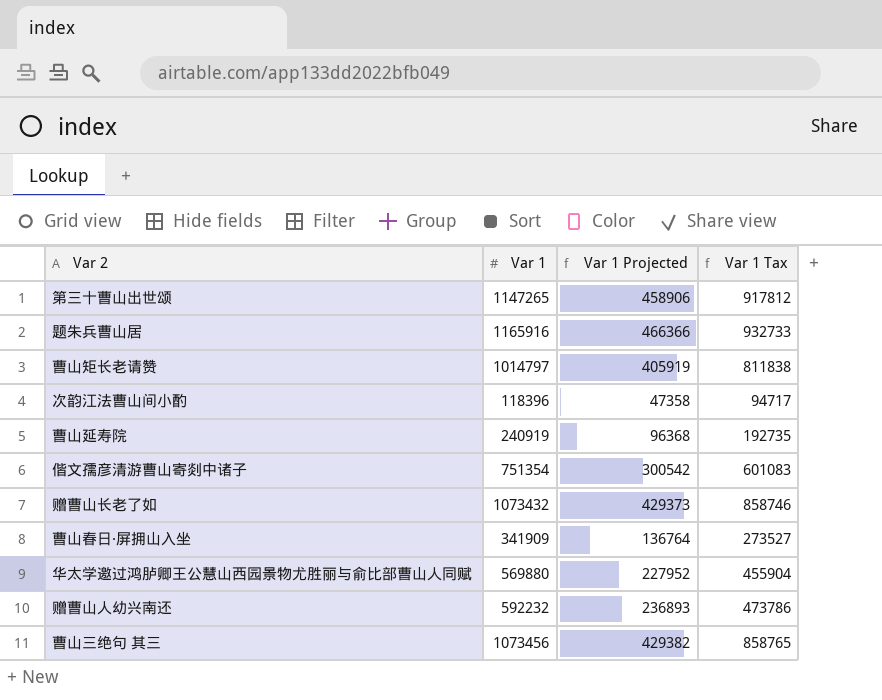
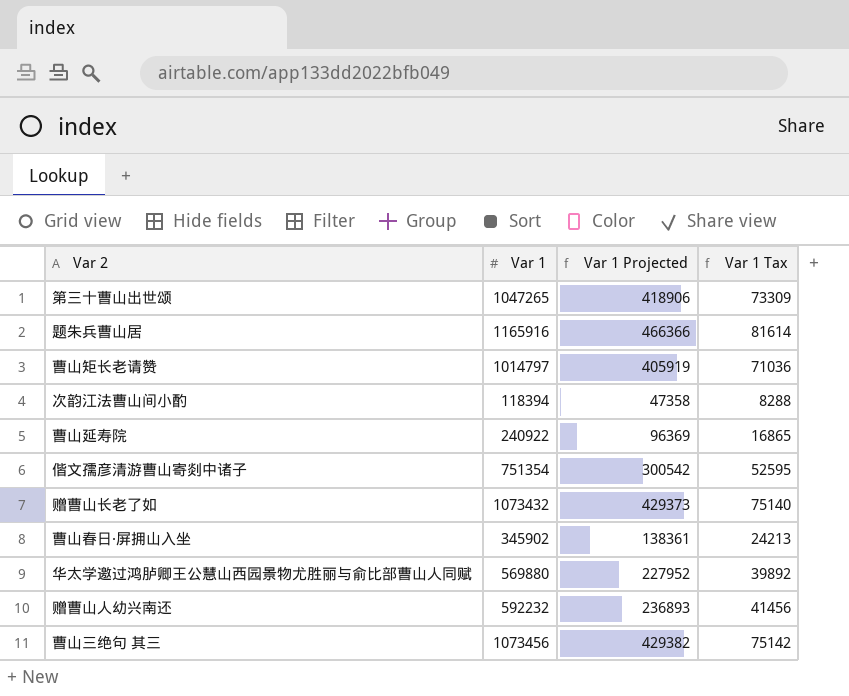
column Var 1 Tax | formula: [Var 1] * 0.8 -> [Var 1] * 0.07
第三十曹山出世颂 | Var 1: 1147265 -> 1047265
第三十曹山出世颂 | Var 1 Projected: 458906 -> 418906
次韵江法曹山间小酌 | Var 1: 118396 -> 118394
曹山延寿院 | Var 1: 240919 -> 240922
曹山延寿院 | Var 1 Projected: 96368 -> 96369
曹山春日·屏拥山入坐 | Var 1: 341909 -> 345902
曹山春日·屏拥山入坐 | Var 1 Projected: 136764 -> 138361

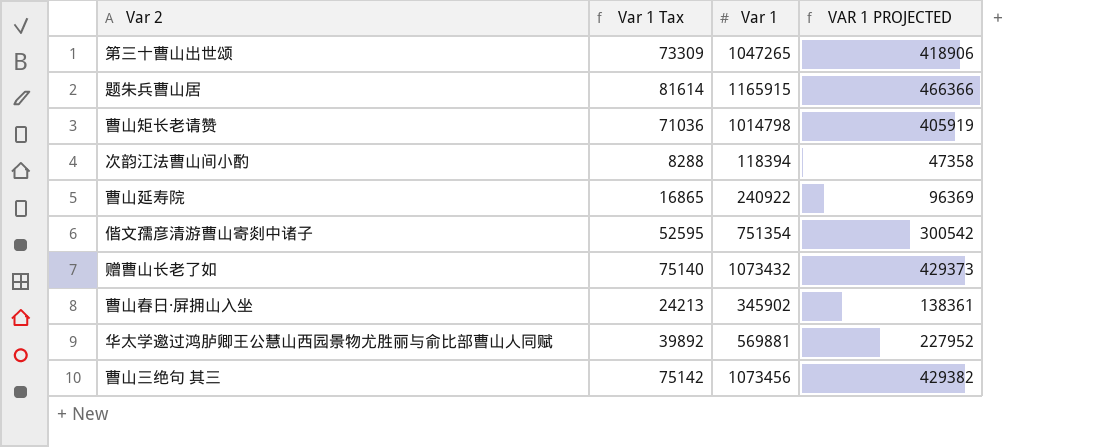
column Var 1 Tax | position: 4 -> 2
column name: Var 1 Projected -> VAR 1 PROJECTED
row 赠曹山人幼兴南还: 592232 | 236893 | 41456 -> none
题朱兵曹山居 | Var 1: 1165916 -> 1165915
曹山矩长老请赞 | Var 1: 1014797 -> 1014798
华太学邀过鸿胪卿王公慧山西园景物尤胜丽与俞比部曹山人同赋 | Var 1: 569880 -> 569881

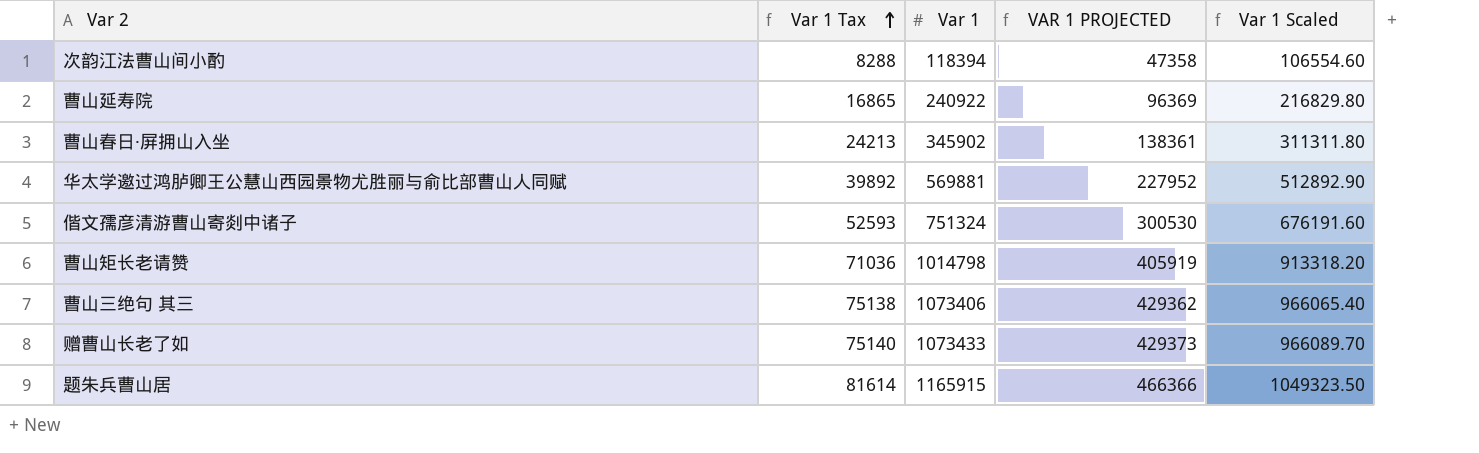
row order: none -> Var 1 Tax ascending
column Var 1 Scaled | formula: none -> [Var 1] * 0.9
row 第三十曹山出世颂: 73309 | 1047265 | 418906 -> none
偕文孺彦清游曹山寄剡中诸子 | Var 1 Tax: 52595 -> 52593
偕文孺彦清游曹山寄剡中诸子 | Var 1: 751354 -> 751324
偕文孺彦清游曹山寄剡中诸子 | VAR 1 PROJECTED: 300542 -> 300530
曹山三绝句 其三 | Var 1 Tax: 75142 -> 75138
曹山三绝句 其三 | Var 1: 1073456 -> 1073406
曹山三绝句 其三 | VAR 1 PROJECTED: 429382 -> 429362
赠曹山长老了如 | Var 1: 1073432 -> 1073433

